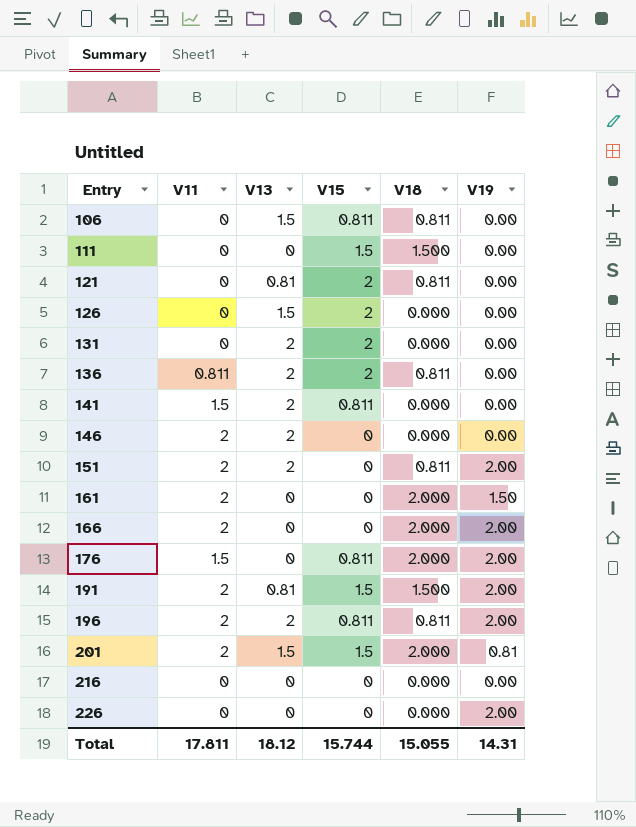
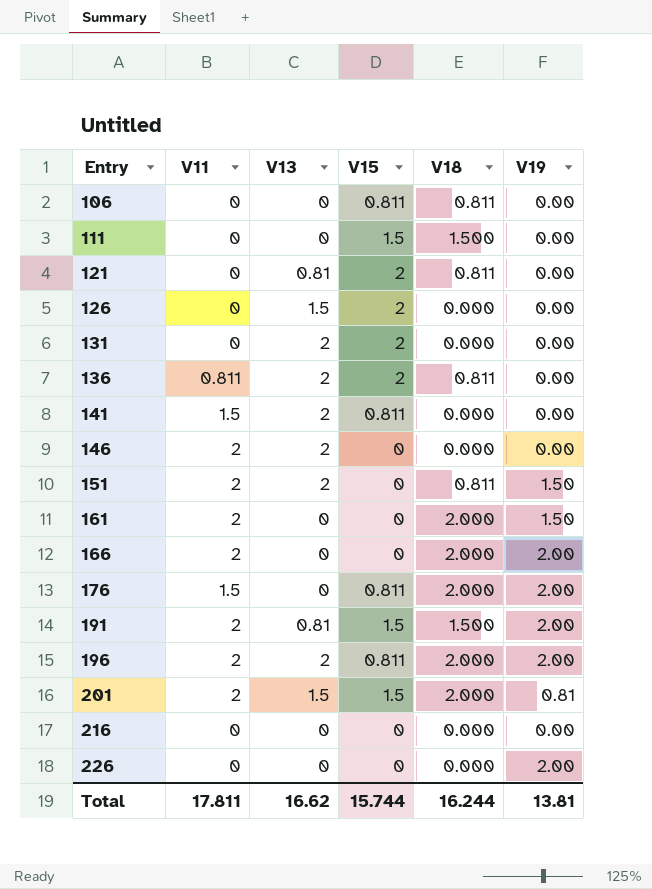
106 | V13: 1.5 -> 0
151 | V19: 2.00 -> 1.50
196 | V18: 0.811 -> 2.000
Total | V13: 18.12 -> 16.62
Total | V18: 15.055 -> 16.244
Total | V19: 14.31 -> 13.81

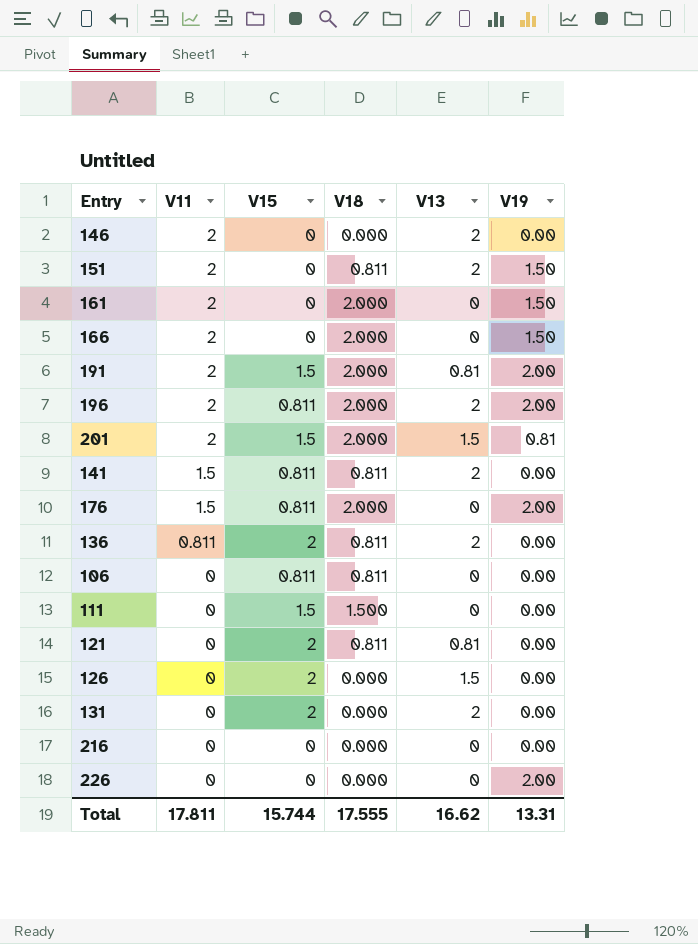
row order: Entry ascending -> V11 descending
column V13 | position: 3 -> 5
166 | V19: 2.00 -> 1.50
191 | V18: 1.500 -> 2.000
141 | V18: 0.000 -> 0.811
Total | V18: 16.244 -> 17.555
Total | V19: 13.81 -> 13.31

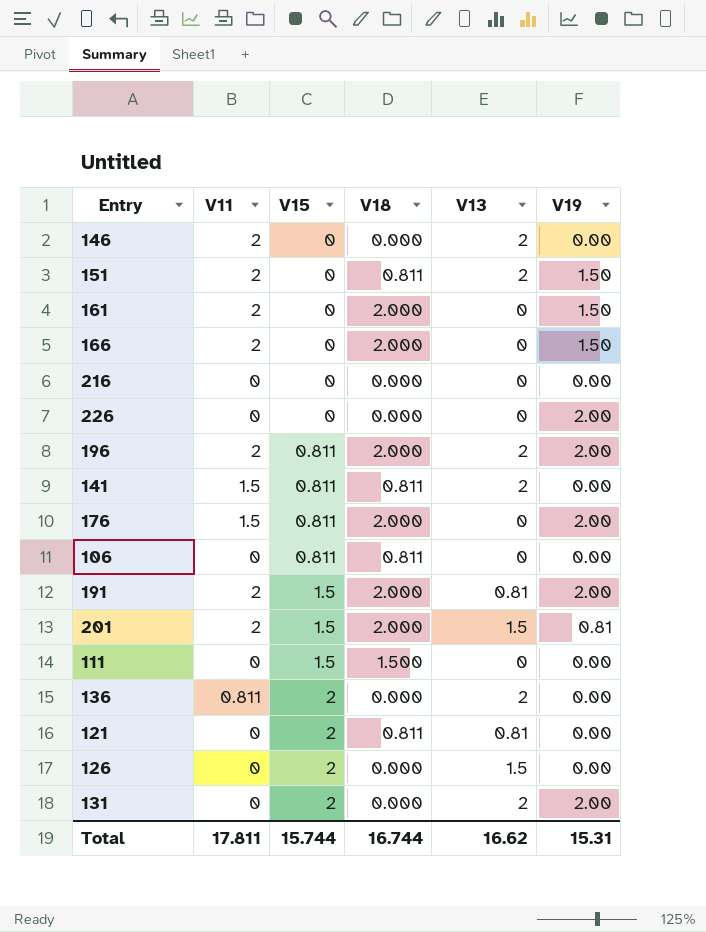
row order: V11 descending -> V15 ascending
136 | V18: 0.811 -> 0.000
131 | V19: 0.00 -> 2.00
Total | V18: 17.555 -> 16.744
Total | V19: 13.31 -> 15.31

